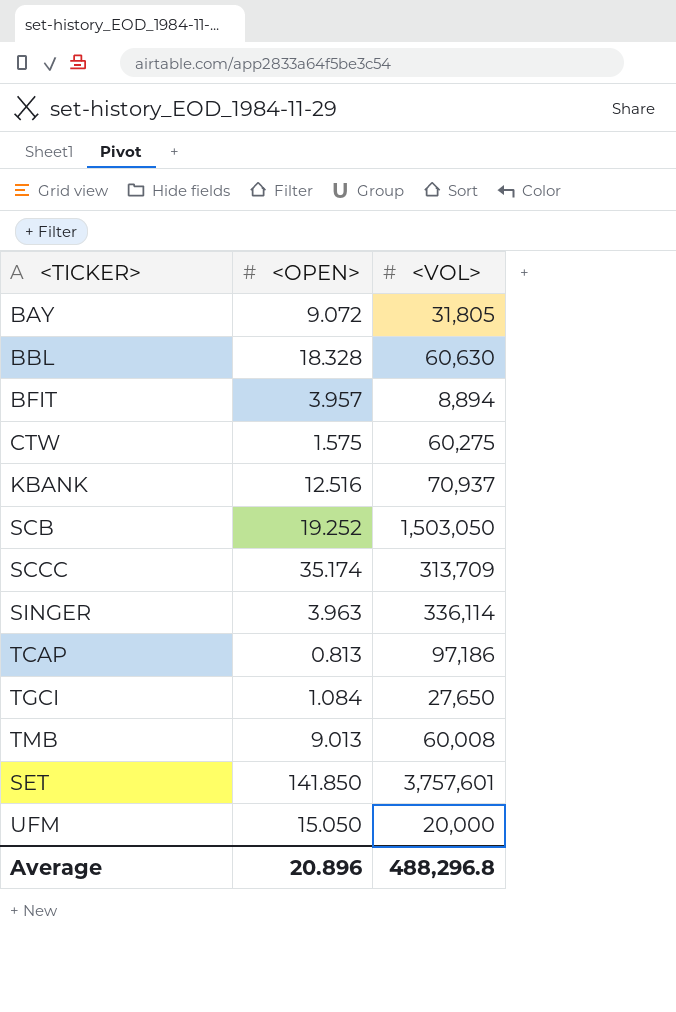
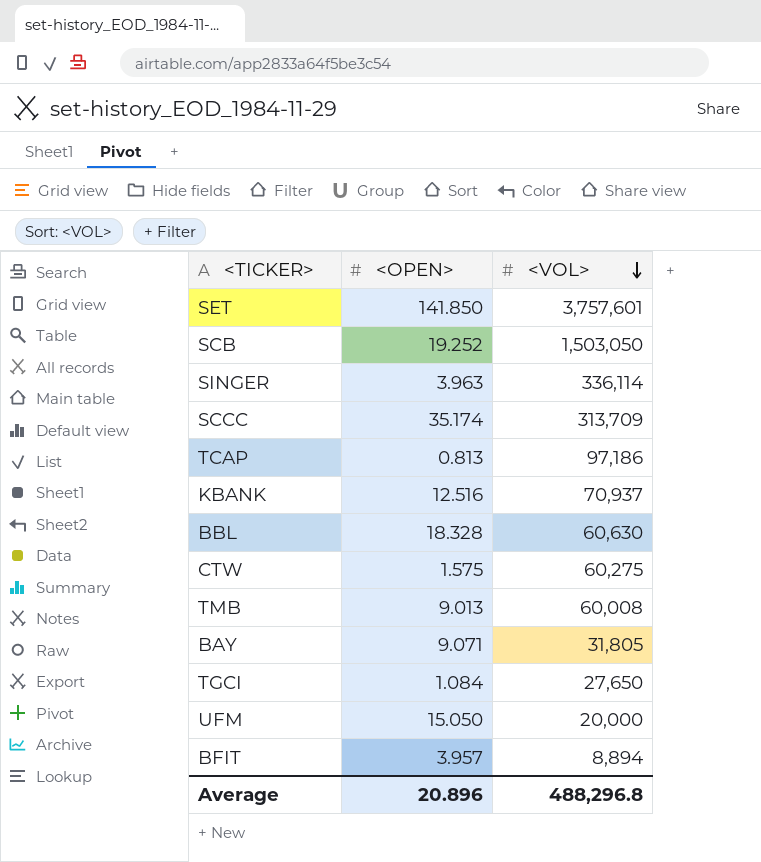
row order: none -> <VOL> descending
BAY | <OPEN>: 9.072 -> 9.071

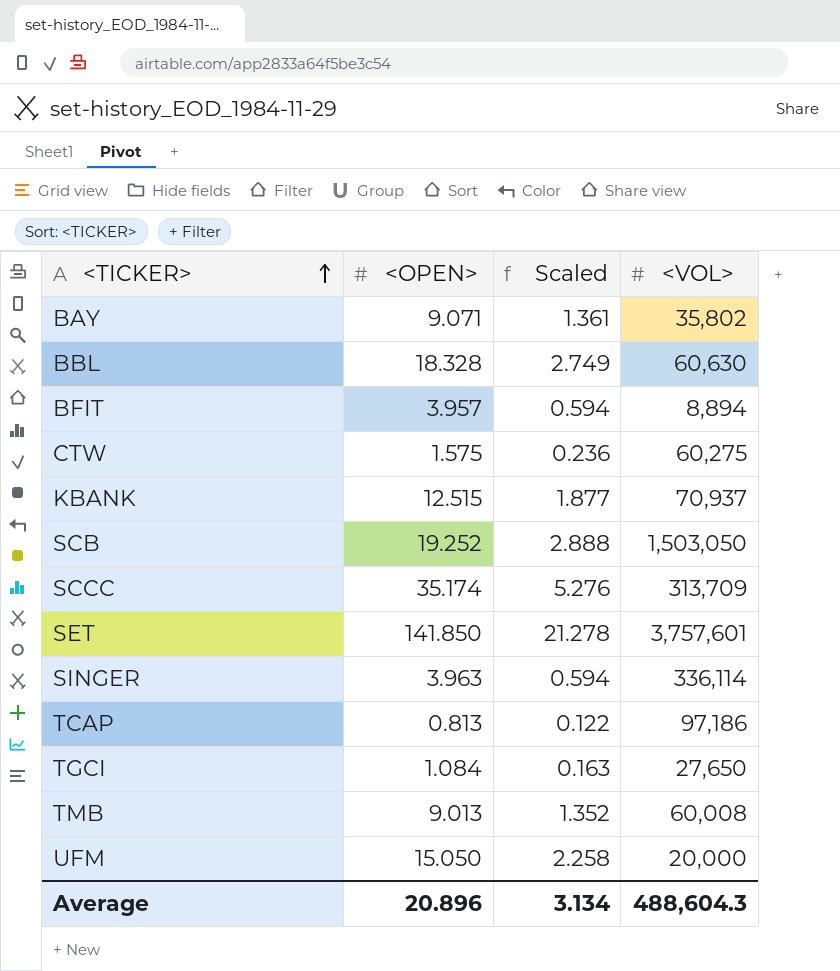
row order: <VOL> descending -> <TICKER> ascending
column Scaled | formula: none -> [<OPEN>] * 0.15
BAY | <VOL>: 31,805 -> 35,802
KBANK | <OPEN>: 12.516 -> 12.515
Average | <VOL>: 488,296.8 -> 488,604.3

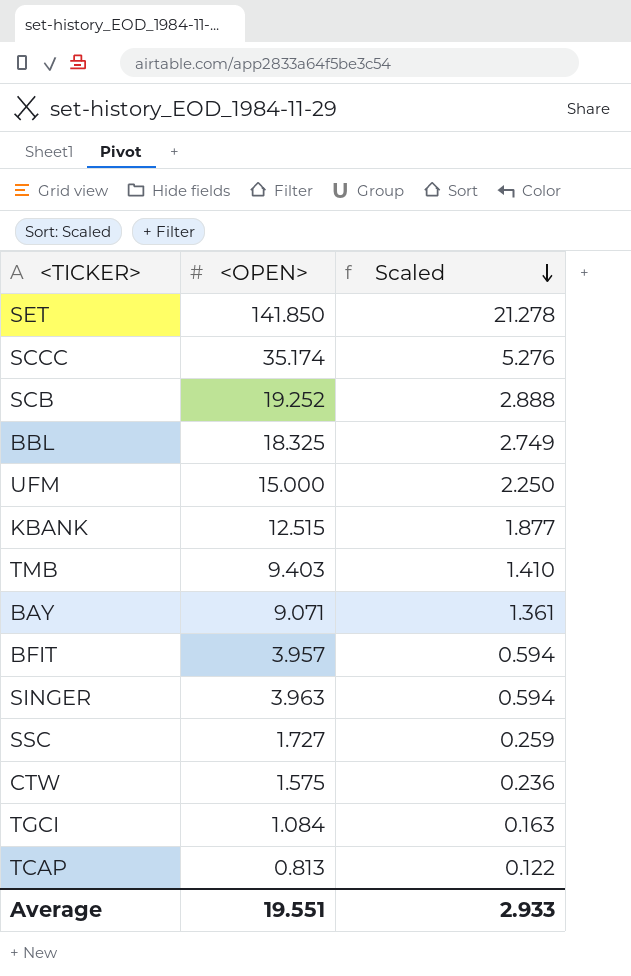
row order: <TICKER> ascending -> Scaled descending
column <VOL> | position: 4 -> none
BBL | <OPEN>: 18.328 -> 18.325
UFM | <OPEN>: 15.050 -> 15.000
UFM | Scaled: 2.258 -> 2.250
TMB | <OPEN>: 9.013 -> 9.403
TMB | Scaled: 1.352 -> 1.410
row SSC: none -> 1.727 | 0.259
Average | <OPEN>: 20.896 -> 19.551
Average | Scaled: 3.134 -> 2.933

